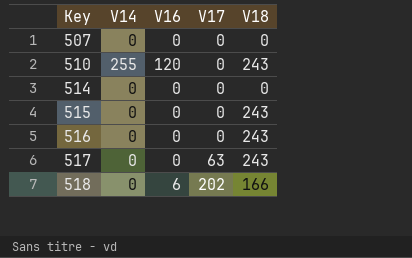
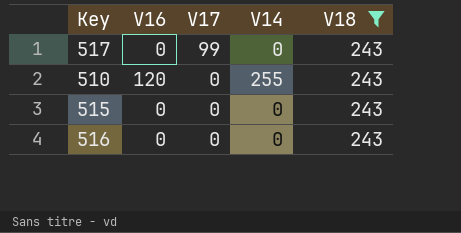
filter: none -> V18 = 243
row order: Key ascending -> V17 descending
column V14 | position: 2 -> 4
517 | V17: 63 -> 99

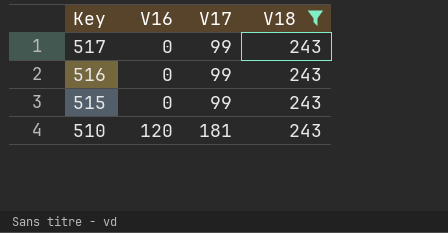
row order: V17 descending -> Key descending
column V14 | position: 4 -> none
516 | V17: 0 -> 99
515 | V17: 0 -> 99
510 | V17: 0 -> 181

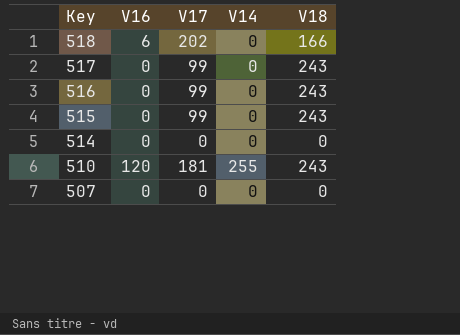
filter: V18 = 243 -> none
column V14 | position: none -> 4

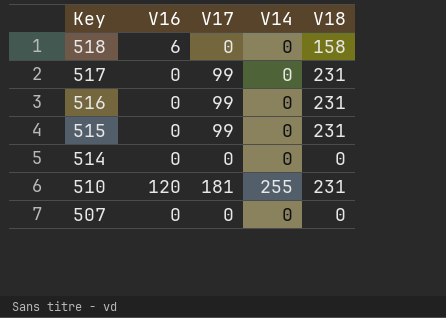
518 | V17: 202 -> 0
518 | V18: 166 -> 158
517 | V18: 243 -> 231
516 | V18: 243 -> 231
515 | V18: 243 -> 231
510 | V18: 243 -> 231

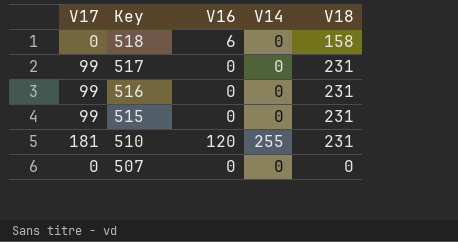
column V17 | position: 3 -> 1
row 514: 0 | 0 | 0 | 0 -> none

